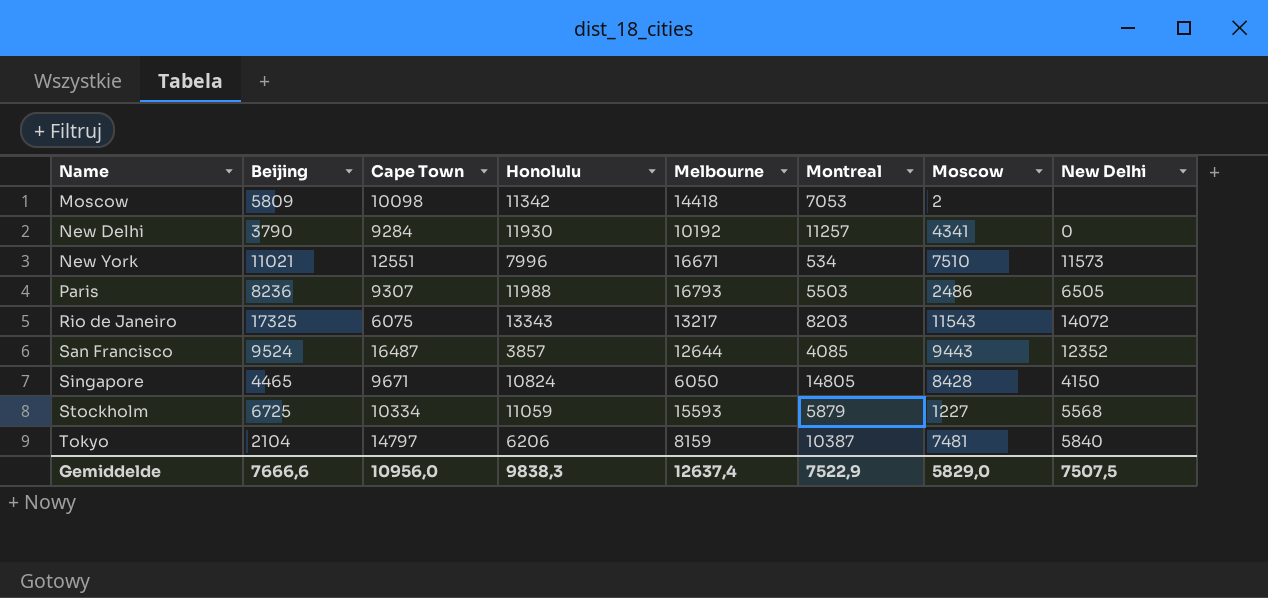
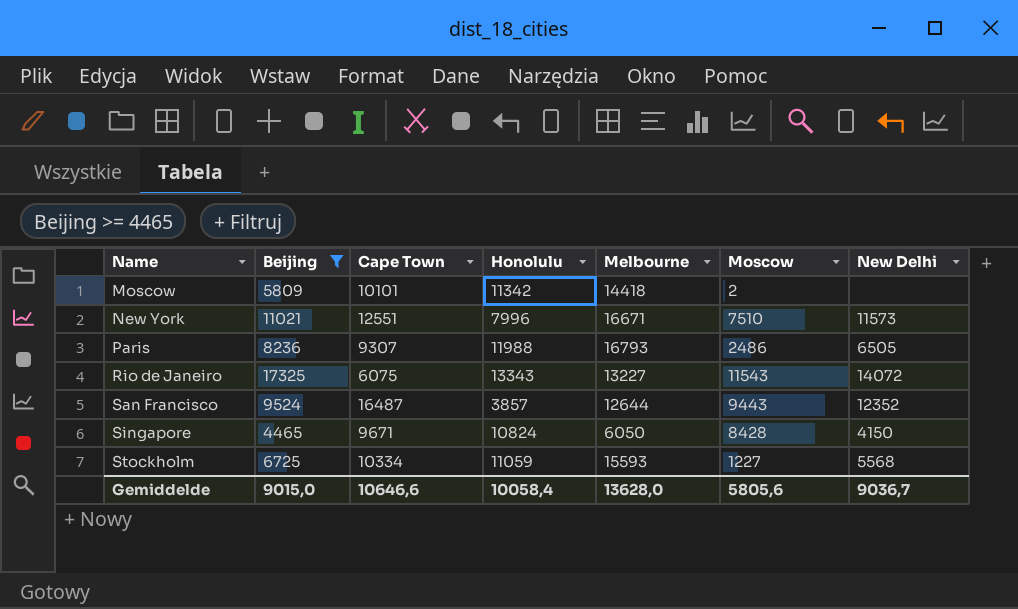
filter: none -> Beijing >= 4465
column Montreal | position: 6 -> none
Moscow | Cape Town: 10098 -> 10101
Rio de Janeiro | Melbourne: 13217 -> 13227
Gemiddelde | Beijing: 7666,6 -> 9015,0
Gemiddelde | Cape Town: 10956,0 -> 10646,6
Gemiddelde | Honolulu: 9838,3 -> 10058,4
Gemiddelde | Melbourne: 12637,4 -> 13628,0
Gemiddelde | Moscow: 5829,0 -> 5805,6
Gemiddelde | New Delhi: 7507,5 -> 9036,7

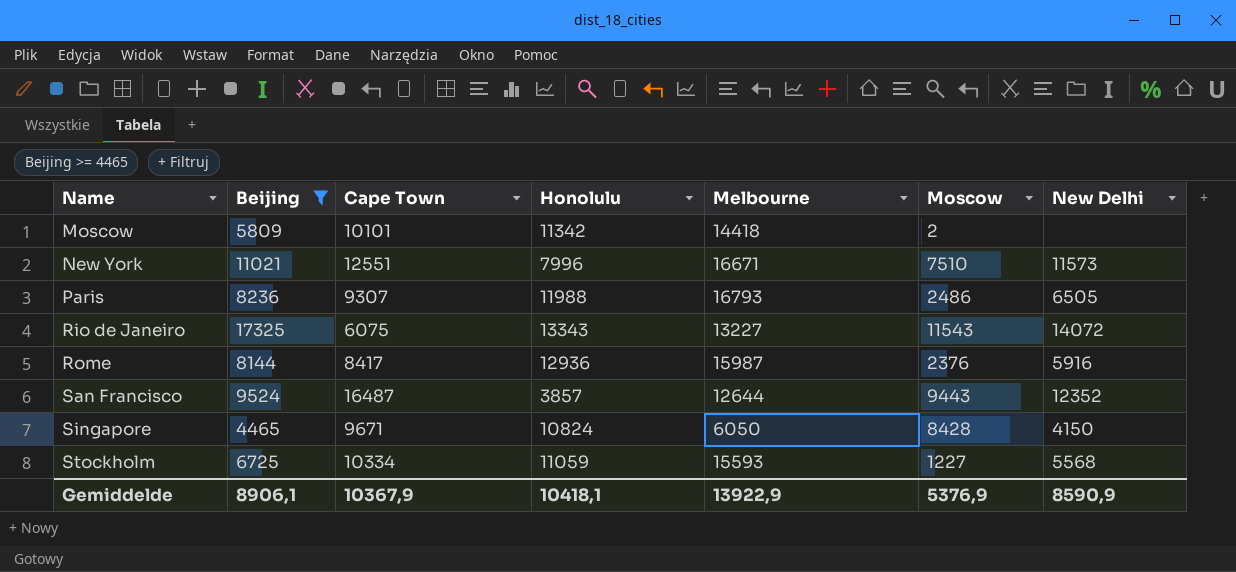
row Rome: none -> 8144 | 8417 | 12936 | 15987 | 2376 | 5916
Gemiddelde | Beijing: 9015,0 -> 8906,1
Gemiddelde | Cape Town: 10646,6 -> 10367,9
Gemiddelde | Honolulu: 10058,4 -> 10418,1
Gemiddelde | Melbourne: 13628,0 -> 13922,9
Gemiddelde | Moscow: 5805,6 -> 5376,9
Gemiddelde | New Delhi: 9036,7 -> 8590,9

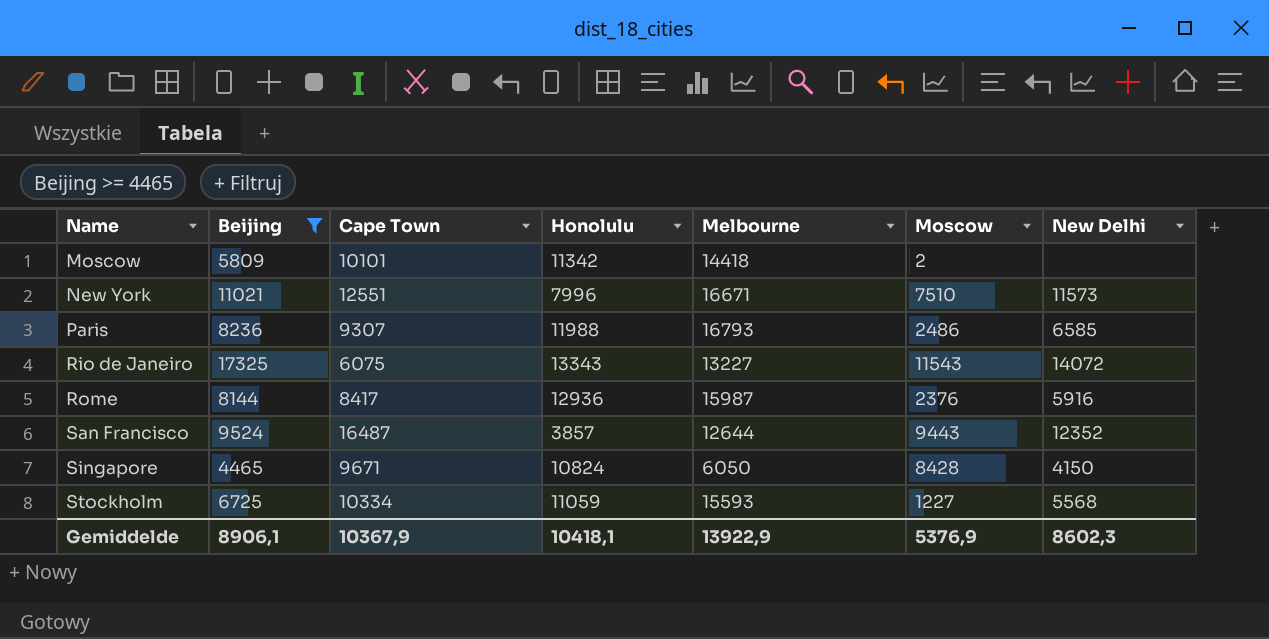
Paris | New Delhi: 6505 -> 6585
Gemiddelde | New Delhi: 8590,9 -> 8602,3

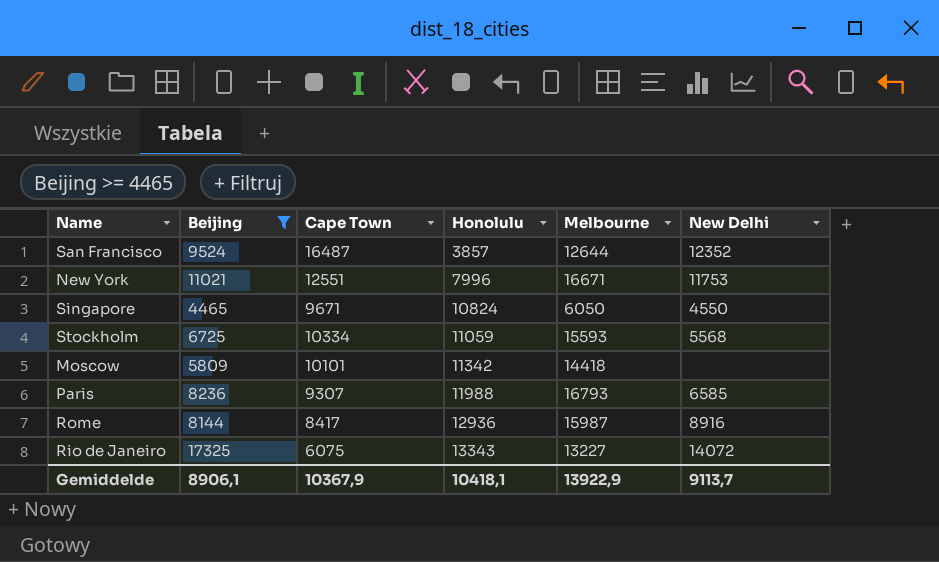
row order: Name ascending -> Honolulu ascending
column Moscow | position: 6 -> none
New York | New Delhi: 11573 -> 11753
Singapore | New Delhi: 4150 -> 4550
Rome | New Delhi: 5916 -> 8916
Gemiddelde | New Delhi: 8602,3 -> 9113,7

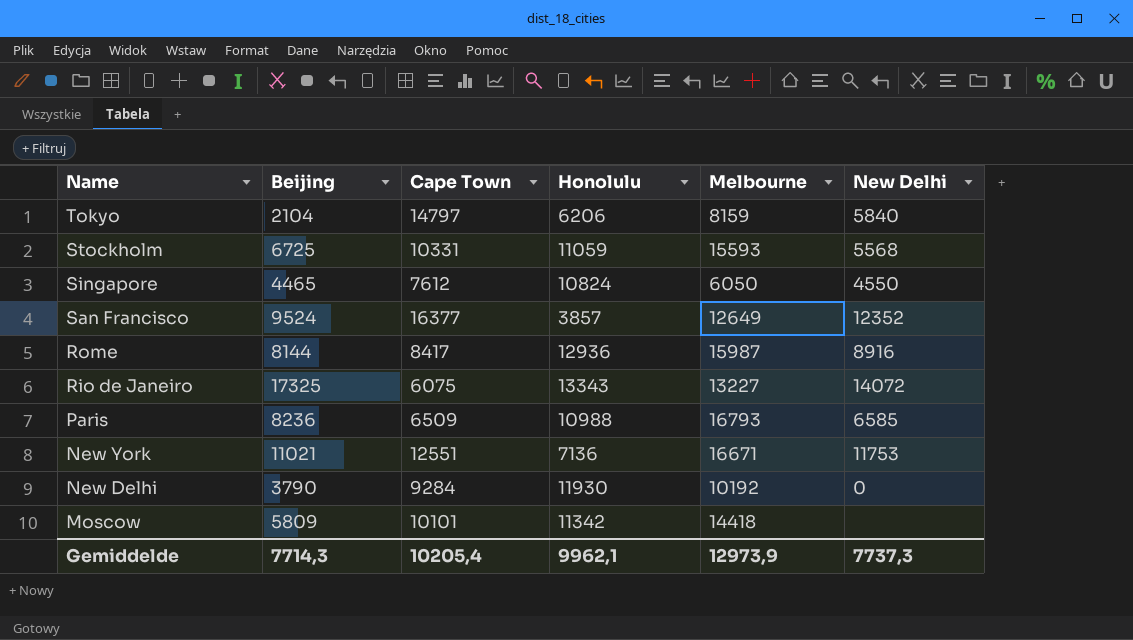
filter: Beijing >= 4465 -> none
row order: Honolulu ascending -> Name descending
Stockholm | Cape Town: 10334 -> 10331
Singapore | Cape Town: 9671 -> 7612
San Francisco | Cape Town: 16487 -> 16377
San Francisco | Melbourne: 12644 -> 12649
Paris | Cape Town: 9307 -> 6509
Paris | Honolulu: 11988 -> 10988
New York | Honolulu: 7996 -> 7136
Gemiddelde | Beijing: 8906,1 -> 7714,3
Gemiddelde | Cape Town: 10367,9 -> 10205,4
Gemiddelde | Honolulu: 10418,1 -> 9962,1
Gemiddelde | Melbourne: 13922,9 -> 12973,9
Gemiddelde | New Delhi: 9113,7 -> 7737,3

